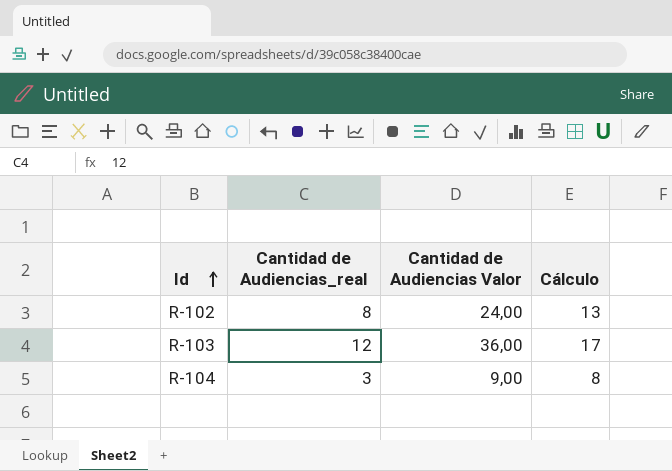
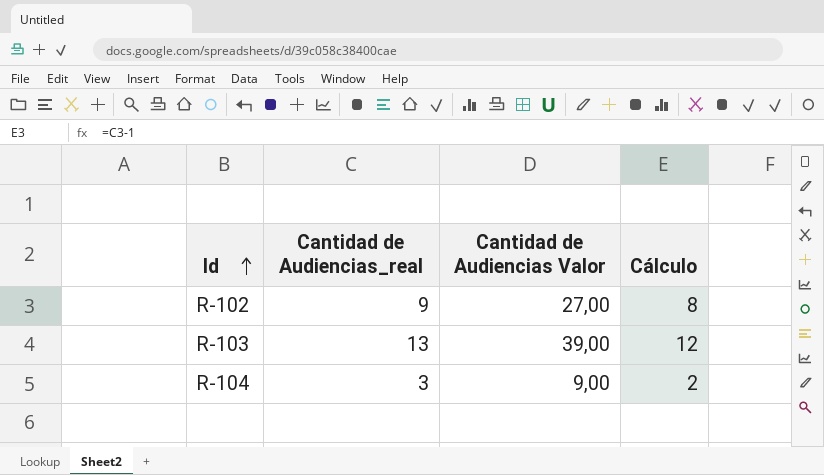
column Cálculo | formula: [Cantidad de Audiencias_real] + 5 -> [Cantidad de Audiencias_real] - 1
R-102 | Cantidad de Audiencias_real: 8 -> 9
R-102 | Cantidad de Audiencias Valor: 24,00 -> 27,00
R-103 | Cantidad de Audiencias_real: 12 -> 13
R-103 | Cantidad de Audiencias Valor: 36,00 -> 39,00

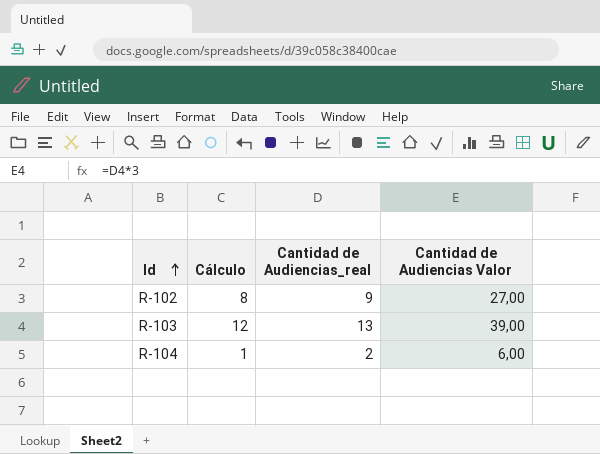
column Cálculo | position: 4 -> 2
R-104 | Cálculo: 2 -> 1
R-104 | Cantidad de Audiencias_real: 3 -> 2
R-104 | Cantidad de Audiencias Valor: 9,00 -> 6,00

